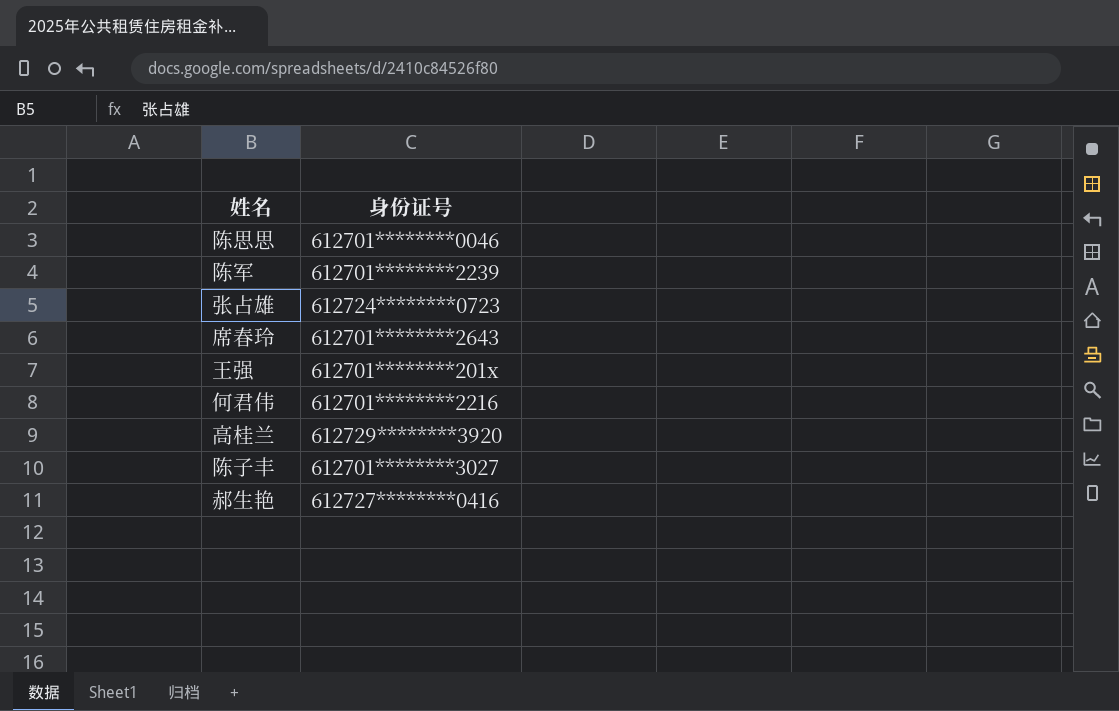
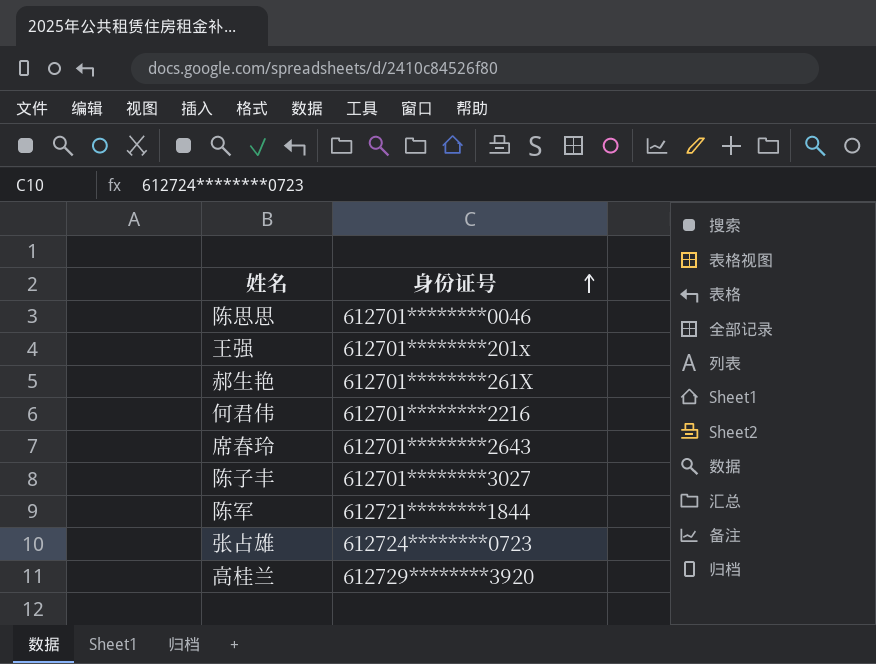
row order: none -> 身份证号 ascending
郝生艳 | 身份证号: 612727********0416 -> 612701********261X
陈军 | 身份证号: 612701********2239 -> 612721********1844

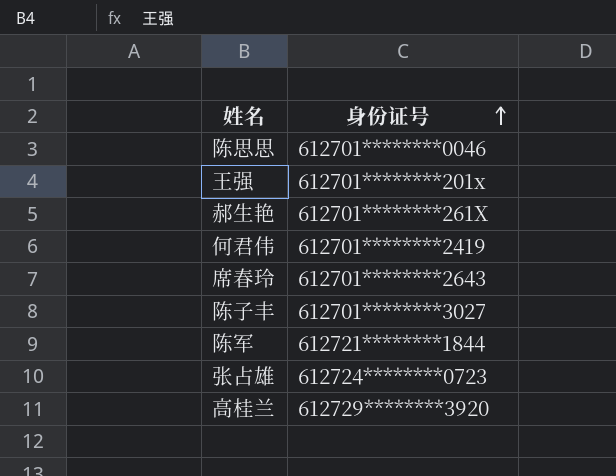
何君伟 | 身份证号: 612701********2216 -> 612701********2419

